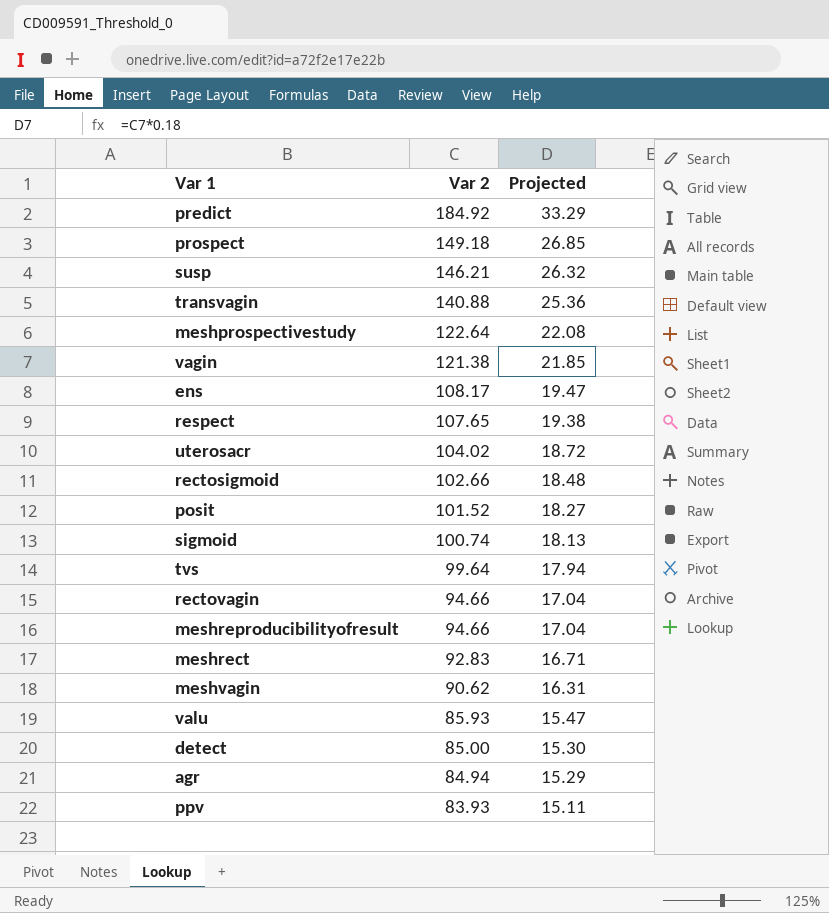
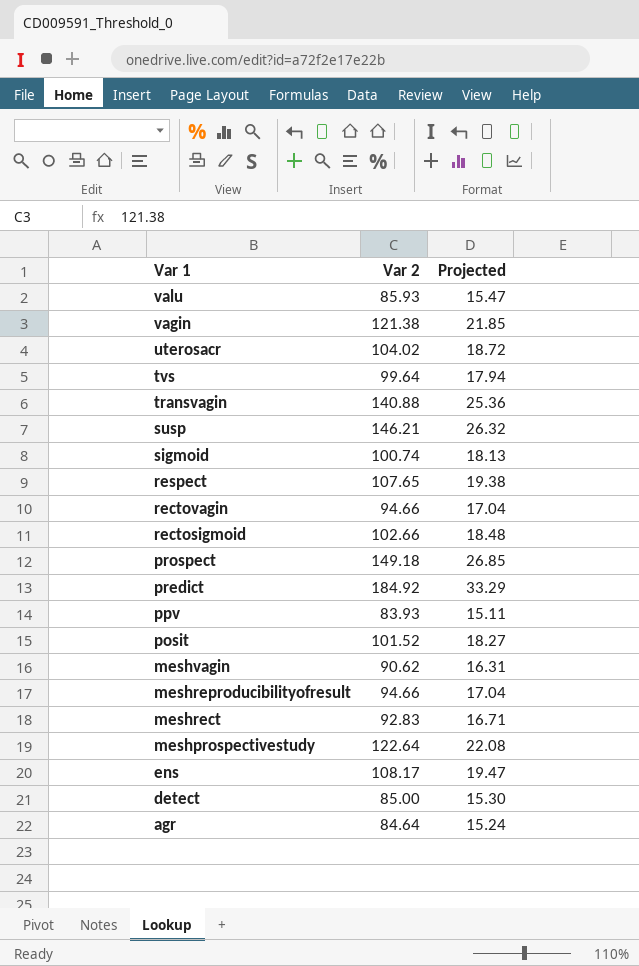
row order: Var 2 descending -> Var 1 descending
agr | Var 2: 84.94 -> 84.64
agr | Projected: 15.29 -> 15.24

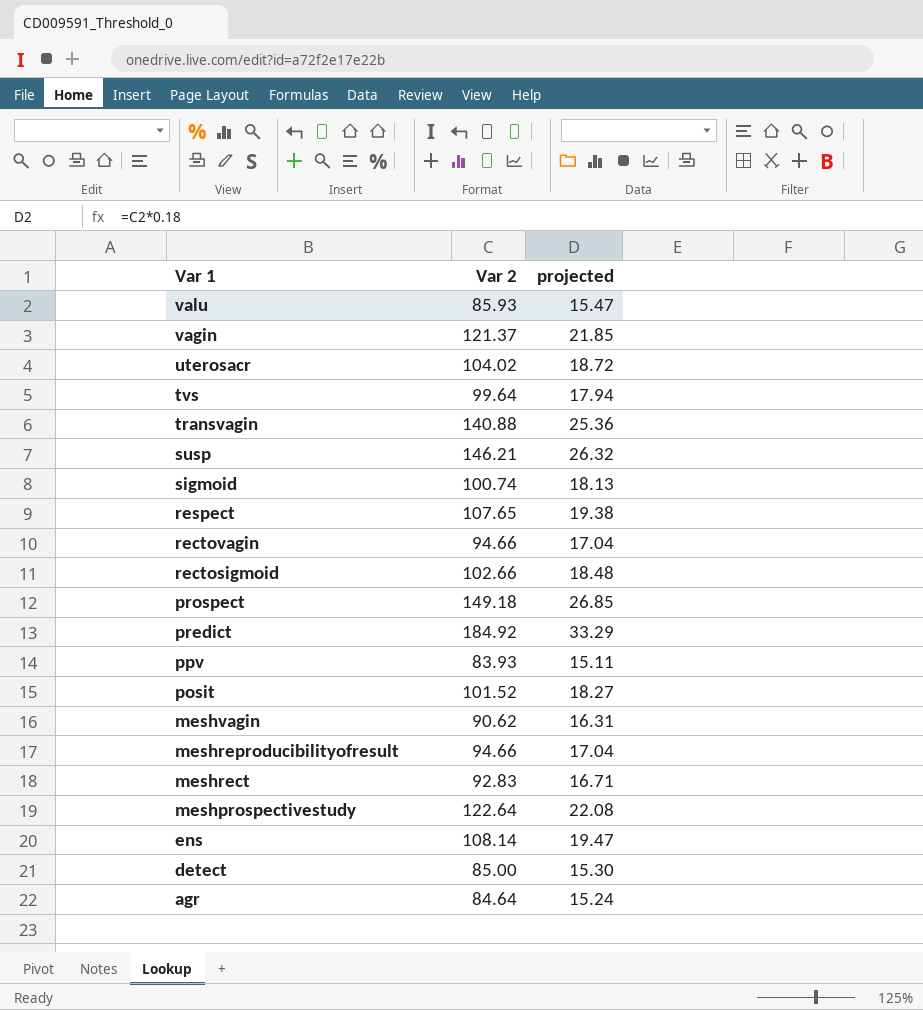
column name: Projected -> projected
vagin | Var 2: 121.38 -> 121.37
ens | Var 2: 108.17 -> 108.14

